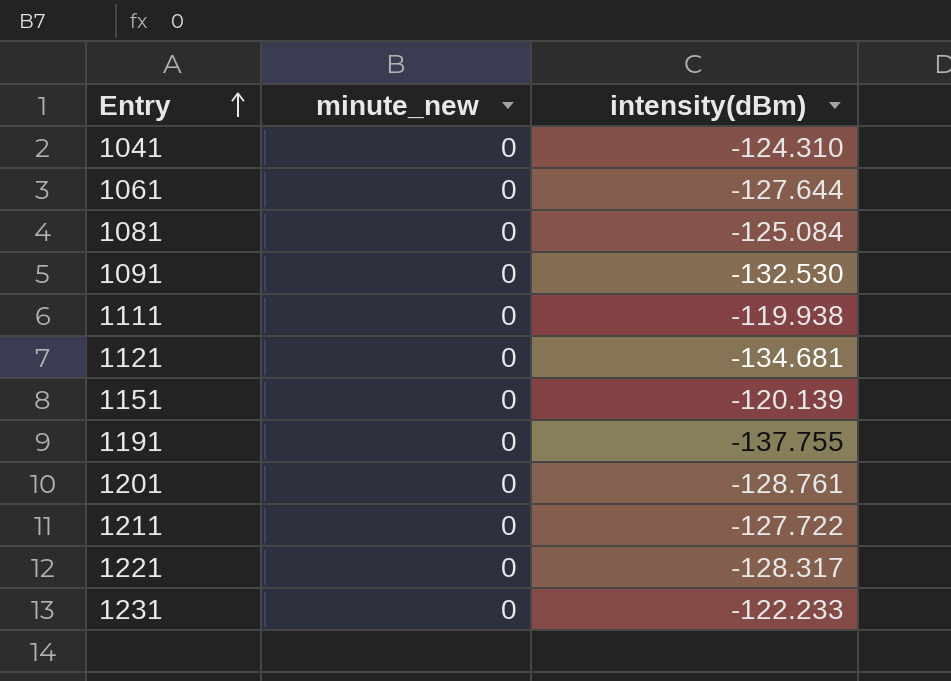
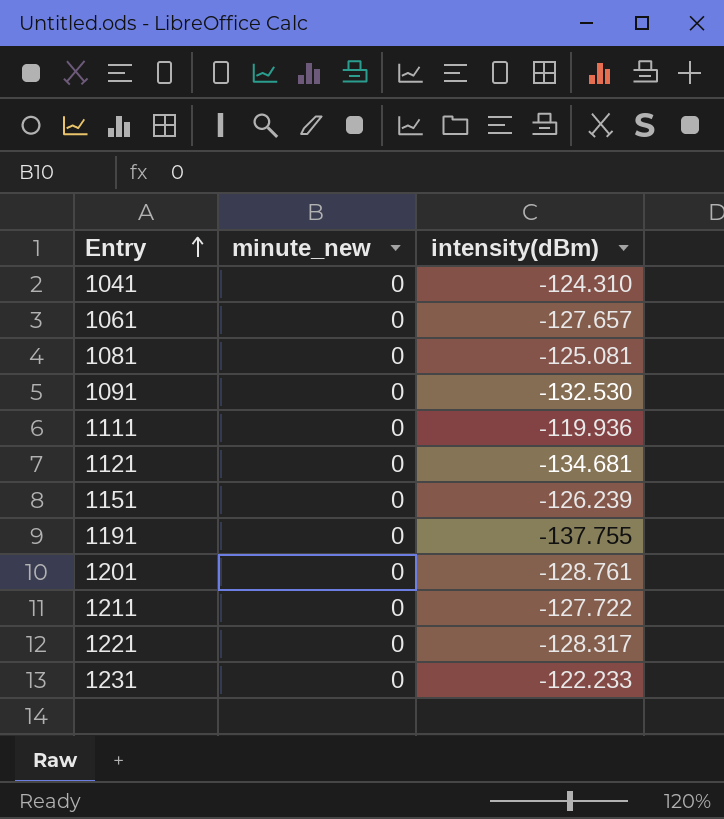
1061 | intensity(dBm): -127.644 -> -127.657
1081 | intensity(dBm): -125.084 -> -125.081
1111 | intensity(dBm): -119.938 -> -119.936
1151 | intensity(dBm): -120.139 -> -126.239

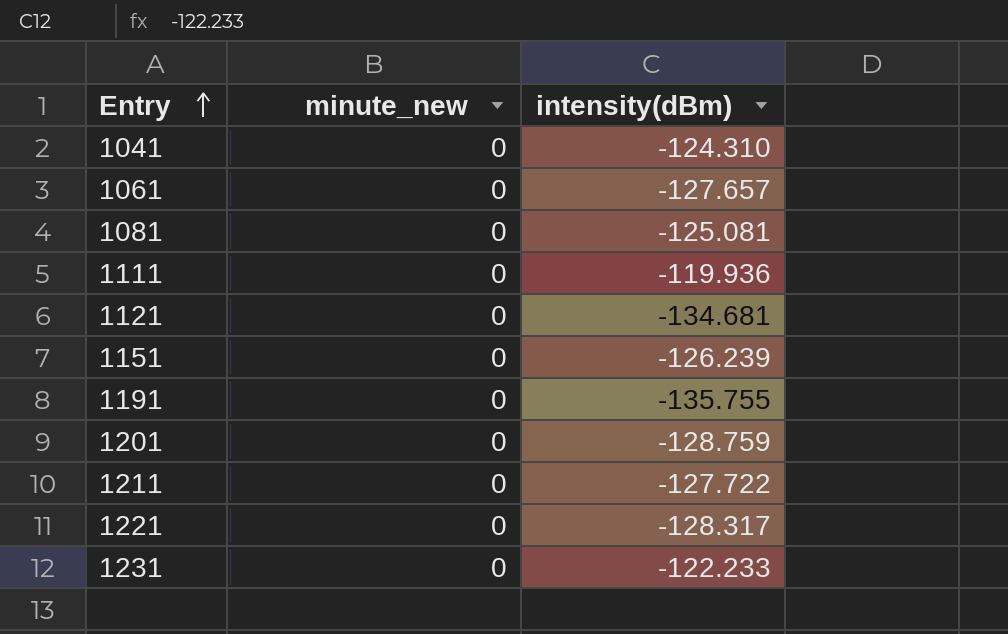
row 1091: 0 | -132.530 -> none
1191 | intensity(dBm): -137.755 -> -135.755
1201 | intensity(dBm): -128.761 -> -128.759

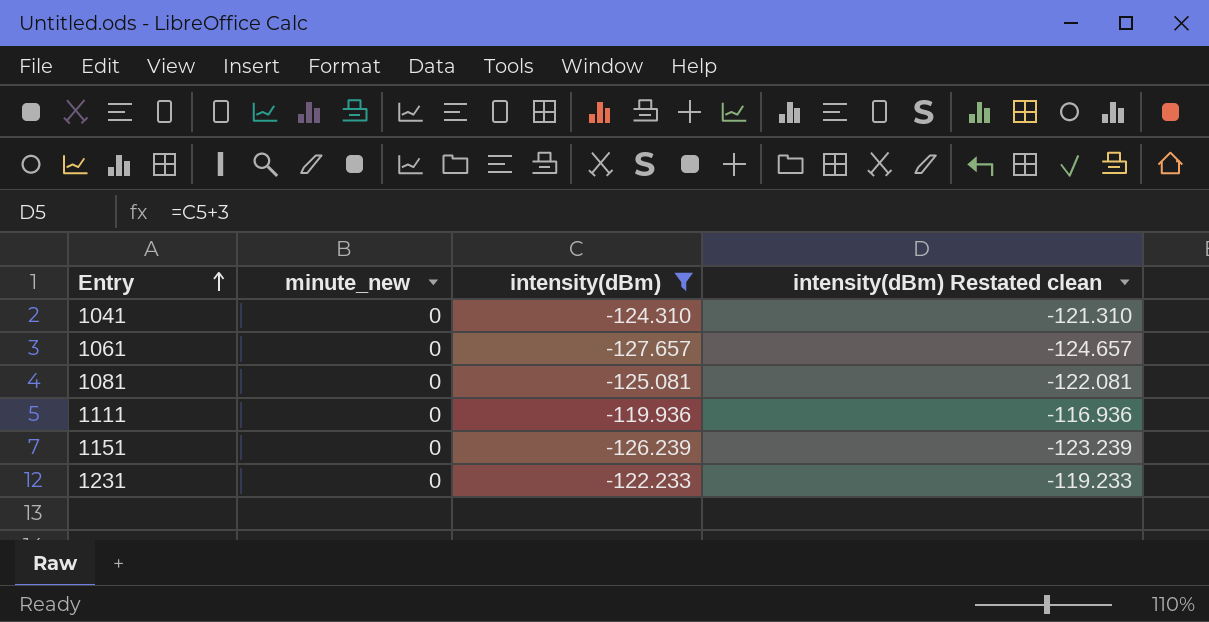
filter: none -> intensity(dBm) >= -127.657
column intensity(dBm) Restated clean | formula: none -> [intensity(dBm)] + 3

